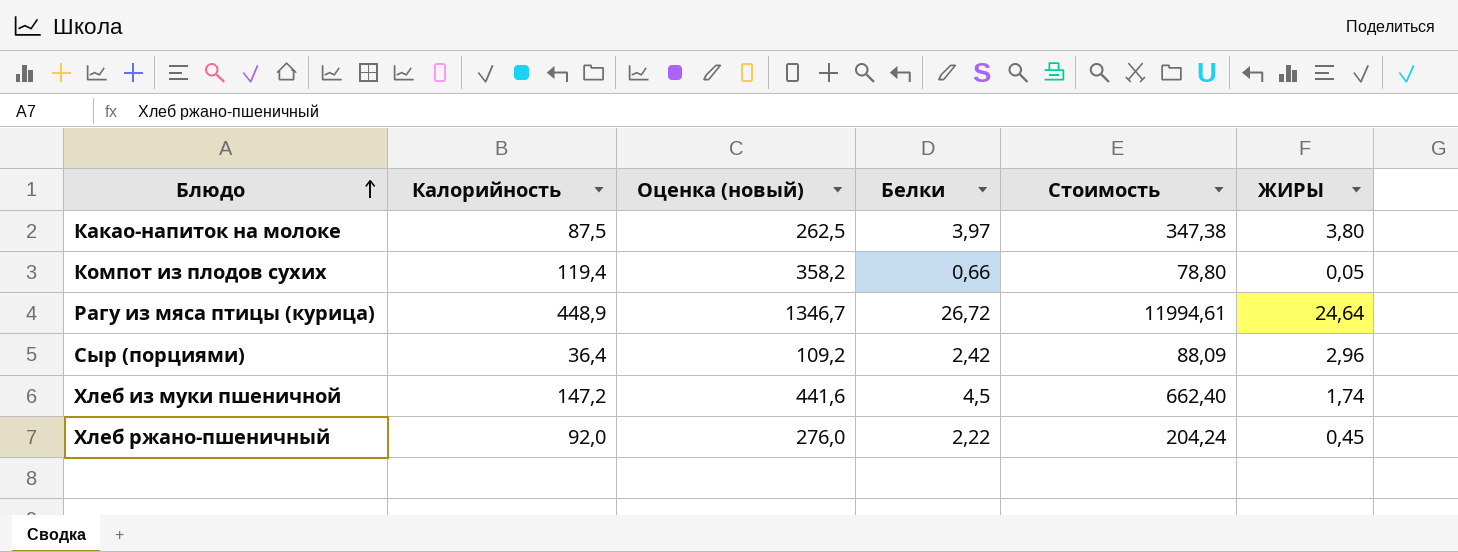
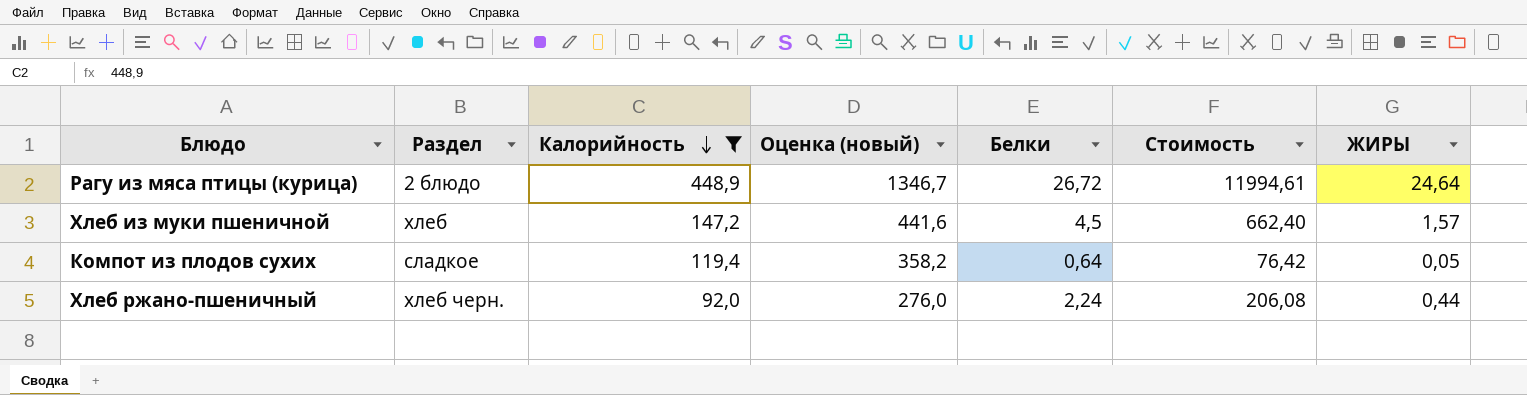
filter: none -> Калорийность >= 92,0
row order: Блюдо ascending -> Калорийность descending
column Раздел | position: none -> 2
Хлеб из муки пшеничной | ЖИРЫ: 1,74 -> 1,57
Компот из плодов сухих | Белки: 0,66 -> 0,64
Компот из плодов сухих | Стоимость: 78,80 -> 76,42
Хлеб ржано-пшеничный | Белки: 2,22 -> 2,24
Хлеб ржано-пшеничный | Стоимость: 204,24 -> 206,08
Хлеб ржано-пшеничный | ЖИРЫ: 0,45 -> 0,44

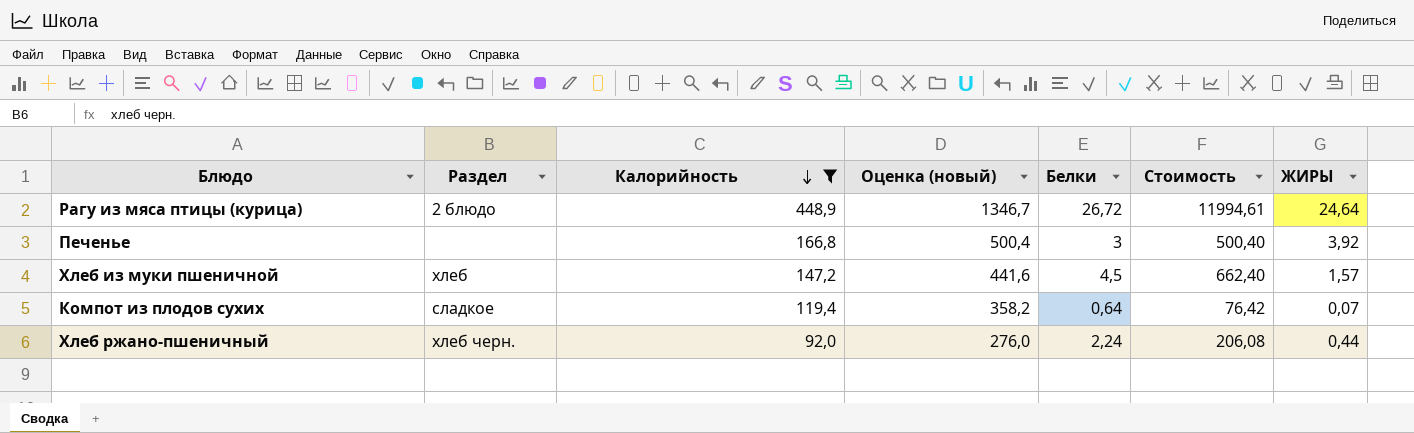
row Печенье: none -> none | 166,8 | 500,4 | 3 | 500,40 | 3,92
Компот из плодов сухих | ЖИРЫ: 0,05 -> 0,07

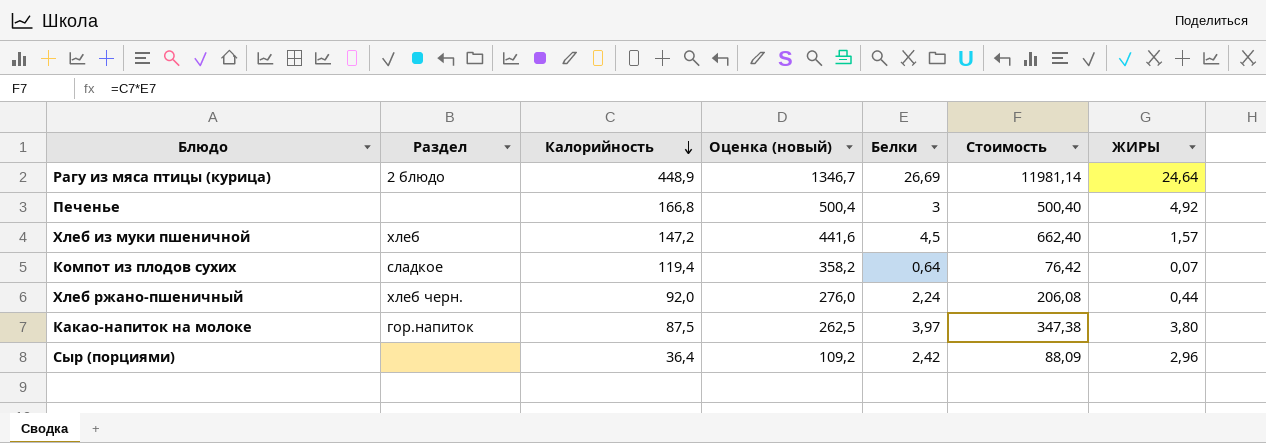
filter: Калорийность >= 92,0 -> none
Рагу из мяса птицы (курица) | Белки: 26,72 -> 26,69
Рагу из мяса птицы (курица) | Стоимость: 11994,61 -> 11981,14
Печенье | ЖИРЫ: 3,92 -> 4,92

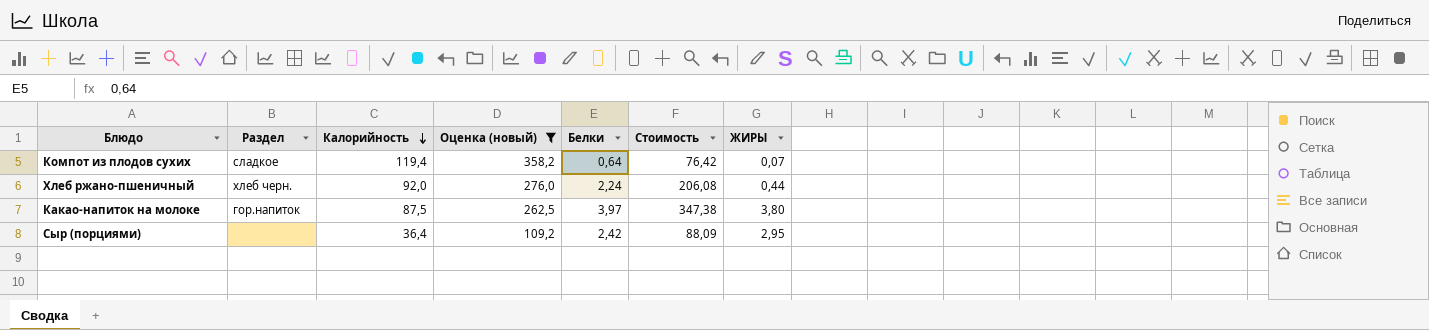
filter: none -> Оценка (новый) <= 358,2
Сыр (порциями) | ЖИРЫ: 2,96 -> 2,95

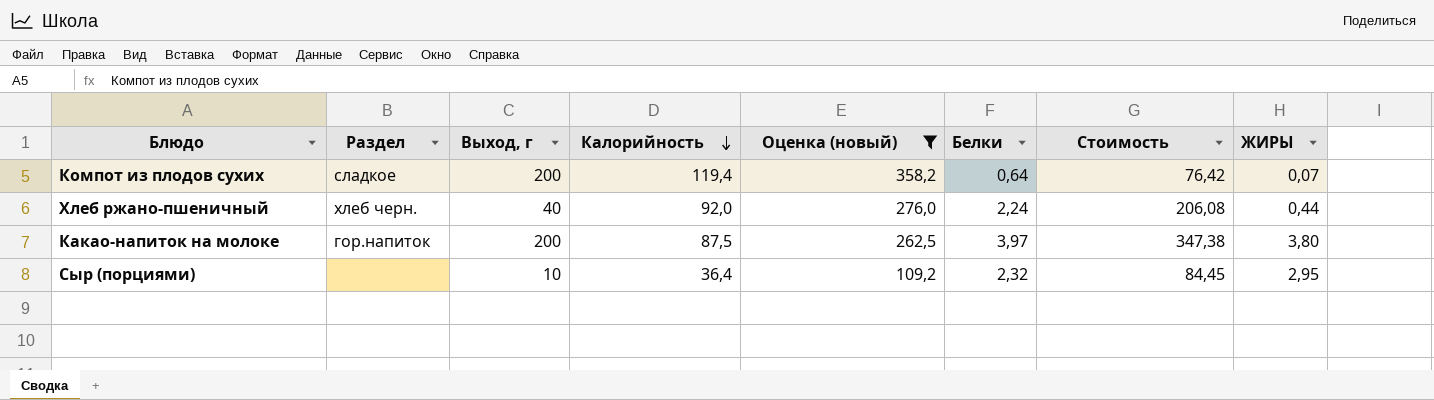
column Выход, г | position: none -> 3
Сыр (порциями) | Белки: 2,42 -> 2,32
Сыр (порциями) | Стоимость: 88,09 -> 84,45

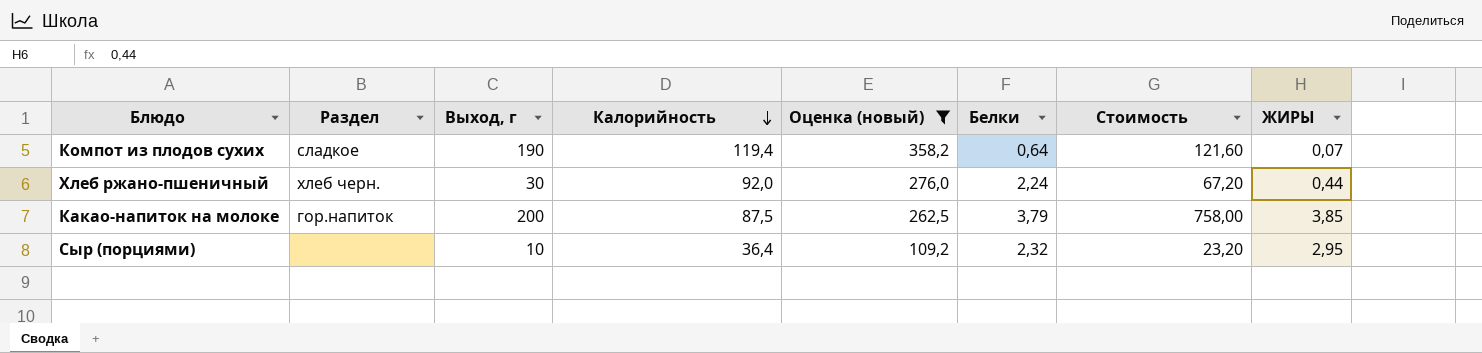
column Стоимость | formula: [Калорийность] * [Белки] -> [Выход, г] * [Белки]
Компот из плодов сухих | Выход, г: 200 -> 190
Хлеб ржано-пшеничный | Выход, г: 40 -> 30
Какао-напиток на молоке | Белки: 3,97 -> 3,79
Какао-напиток на молоке | ЖИРЫ: 3,80 -> 3,85

